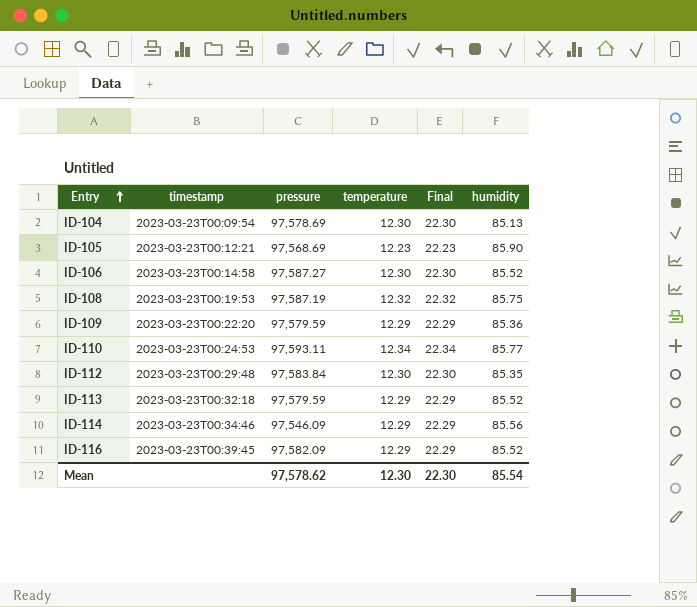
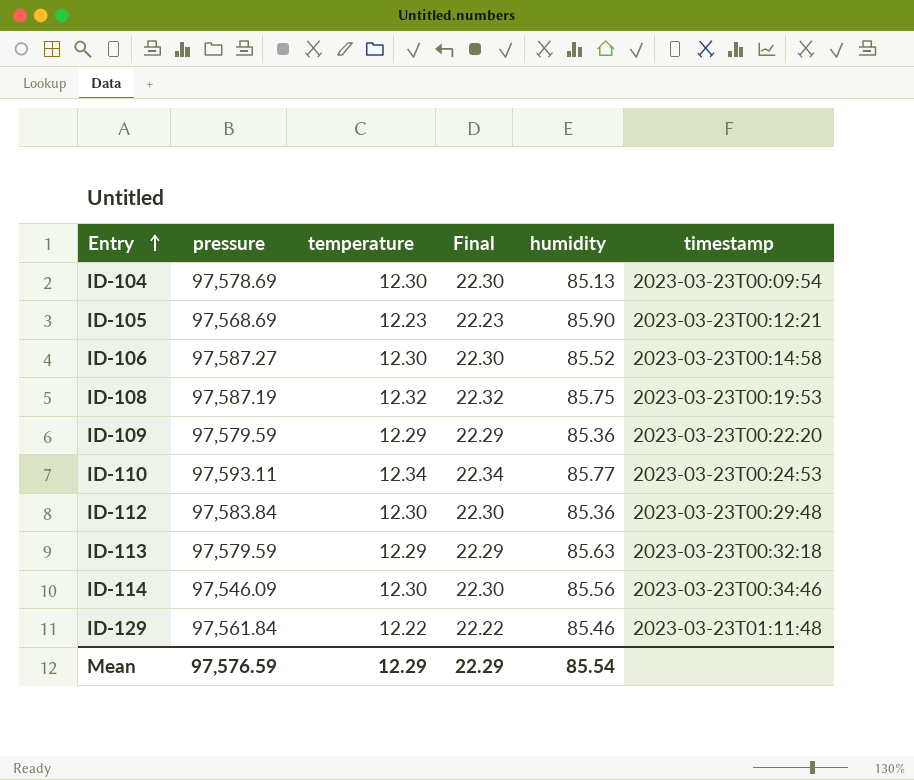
column timestamp | position: 2 -> 6
row ID-116: 2023-03-23T00:39:45 | 97,582.09 | 12.29 | 22.29 | 85.52 -> none
ID-112 | humidity: 85.35 -> 85.36
ID-113 | humidity: 85.52 -> 85.63
ID-114 | temperature: 12.29 -> 12.30
ID-114 | Final: 22.29 -> 22.30
row ID-129: none -> 97,561.84 | 12.22 | 22.22 | 85.46 | 2023-03-23T01:11:48
Mean | pressure: 97,578.62 -> 97,576.59
Mean | temperature: 12.30 -> 12.29
Mean | Final: 22.30 -> 22.29

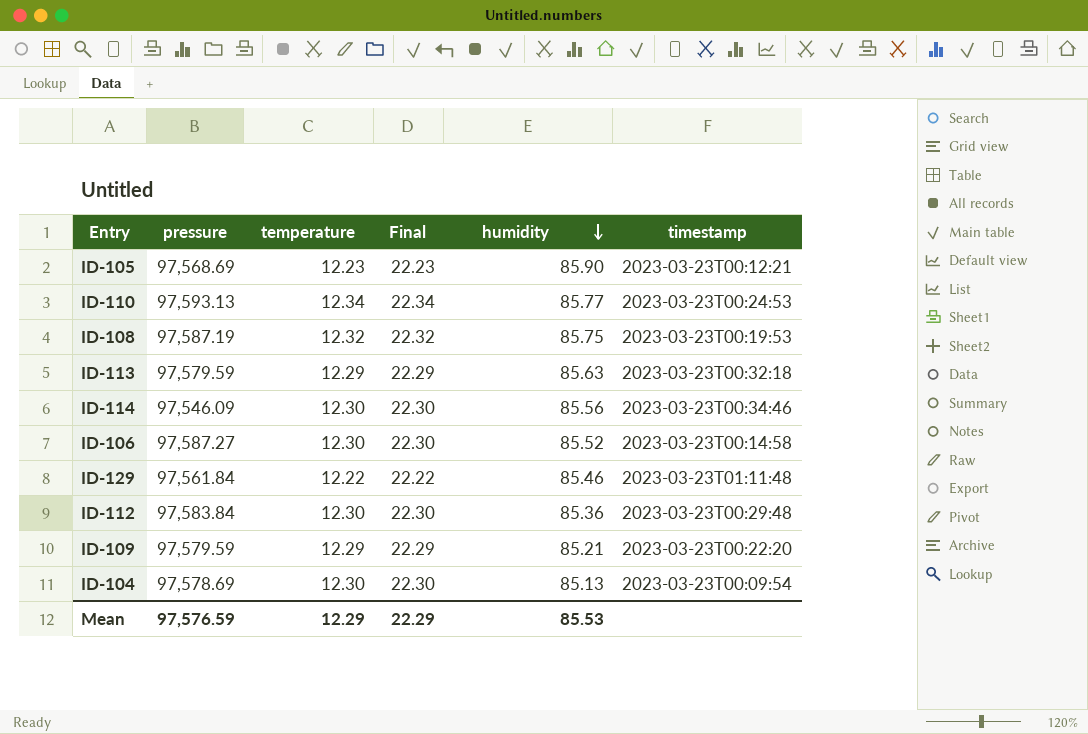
row order: Entry ascending -> humidity descending
ID-110 | pressure: 97,593.11 -> 97,593.13
ID-109 | humidity: 85.36 -> 85.21
Mean | humidity: 85.54 -> 85.53

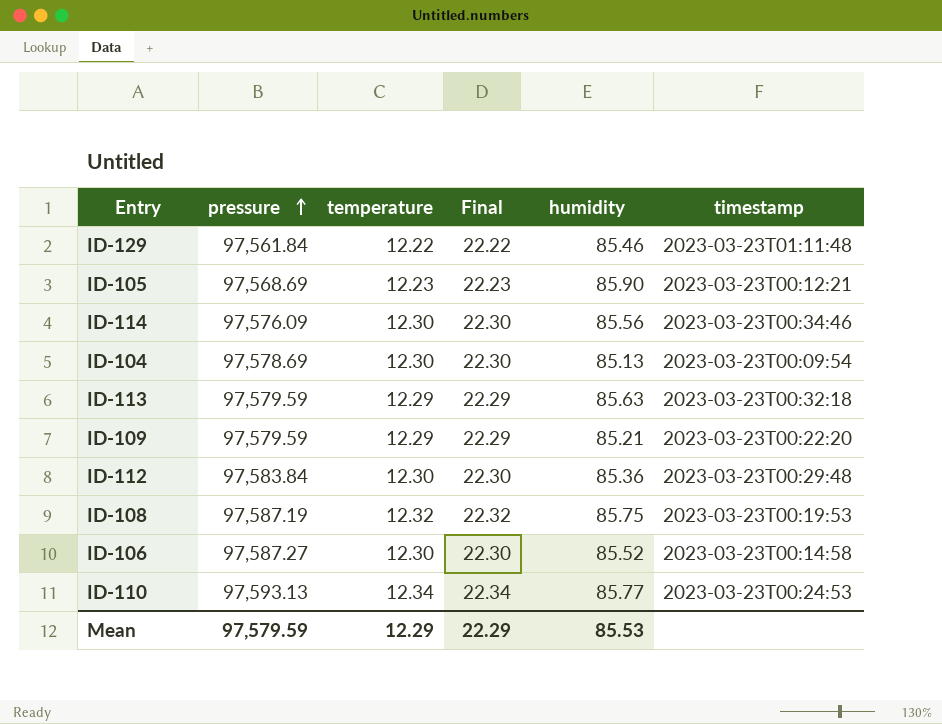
row order: humidity descending -> pressure ascending
ID-114 | pressure: 97,546.09 -> 97,576.09
Mean | pressure: 97,576.59 -> 97,579.59

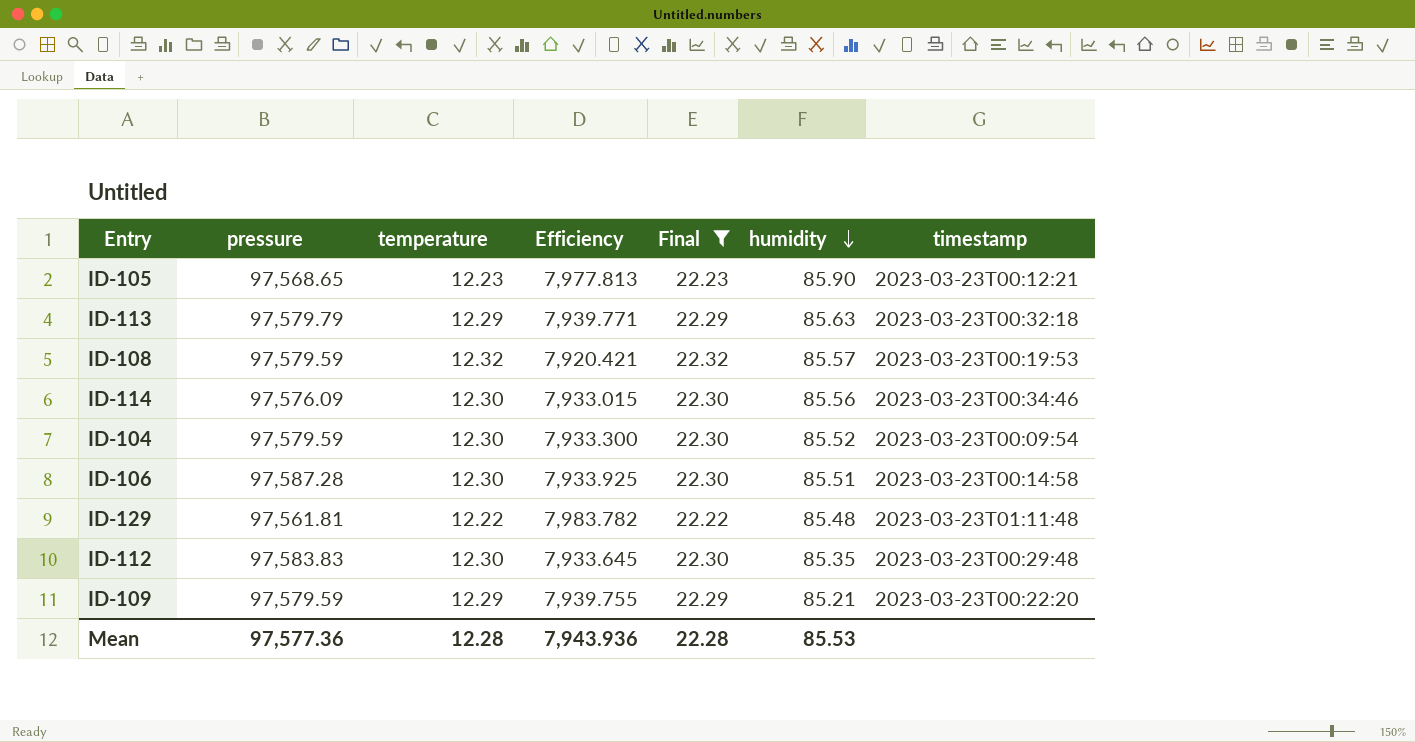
filter: none -> Final != 22.34
row order: pressure ascending -> humidity descending
column Efficiency | formula: none -> [pressure] / [temperature]
ID-105 | pressure: 97,568.69 -> 97,568.65
ID-113 | pressure: 97,579.59 -> 97,579.79
ID-108 | pressure: 97,587.19 -> 97,579.59
ID-108 | humidity: 85.75 -> 85.57
ID-104 | pressure: 97,578.69 -> 97,579.59
ID-104 | humidity: 85.13 -> 85.52
ID-106 | pressure: 97,587.27 -> 97,587.28
ID-106 | humidity: 85.52 -> 85.51
ID-129 | pressure: 97,561.84 -> 97,561.81
ID-129 | humidity: 85.46 -> 85.48
ID-112 | pressure: 97,583.84 -> 97,583.83
ID-112 | humidity: 85.36 -> 85.35
Mean | pressure: 97,579.59 -> 97,577.36
Mean | temperature: 12.29 -> 12.28
Mean | Final: 22.29 -> 22.28

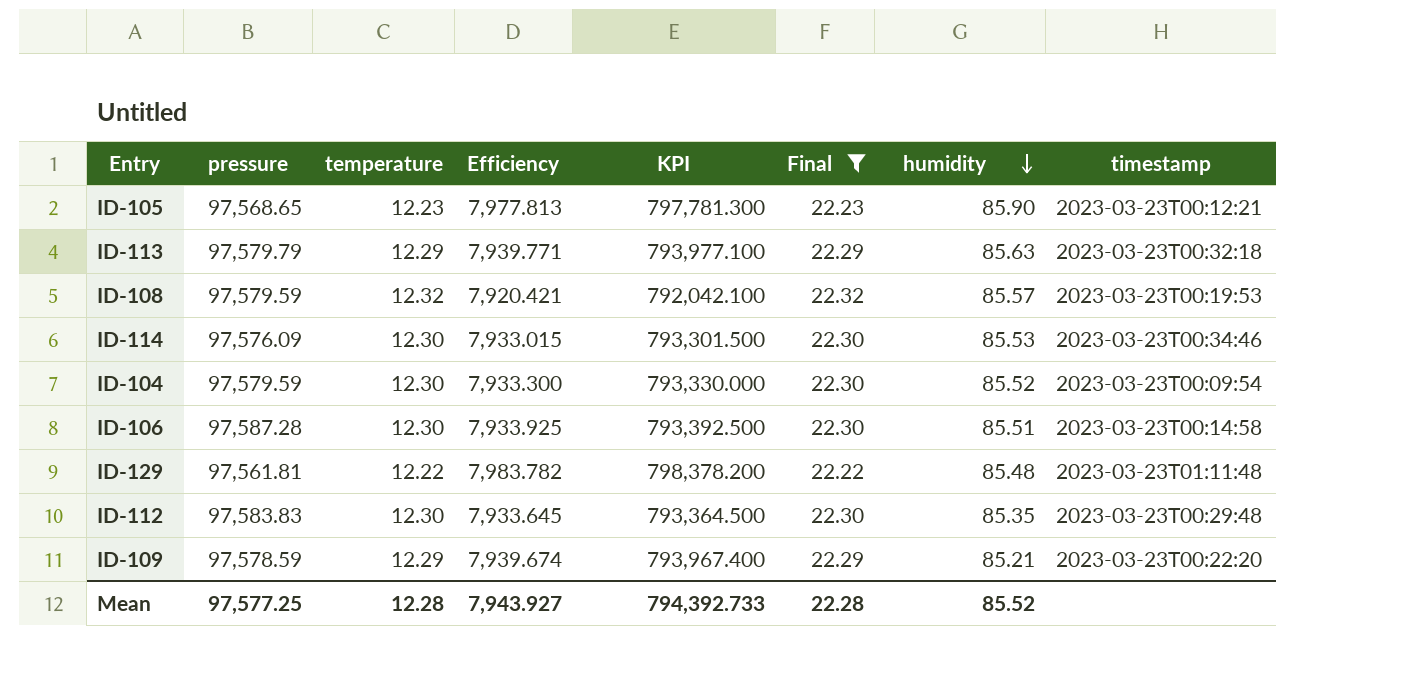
column KPI | formula: none -> [Efficiency] * 100
ID-114 | humidity: 85.56 -> 85.53
ID-109 | pressure: 97,579.59 -> 97,578.59
ID-109 | Efficiency: 7,939.755 -> 7,939.674
Mean | pressure: 97,577.36 -> 97,577.25
Mean | Efficiency: 7,943.936 -> 7,943.927
Mean | humidity: 85.53 -> 85.52

